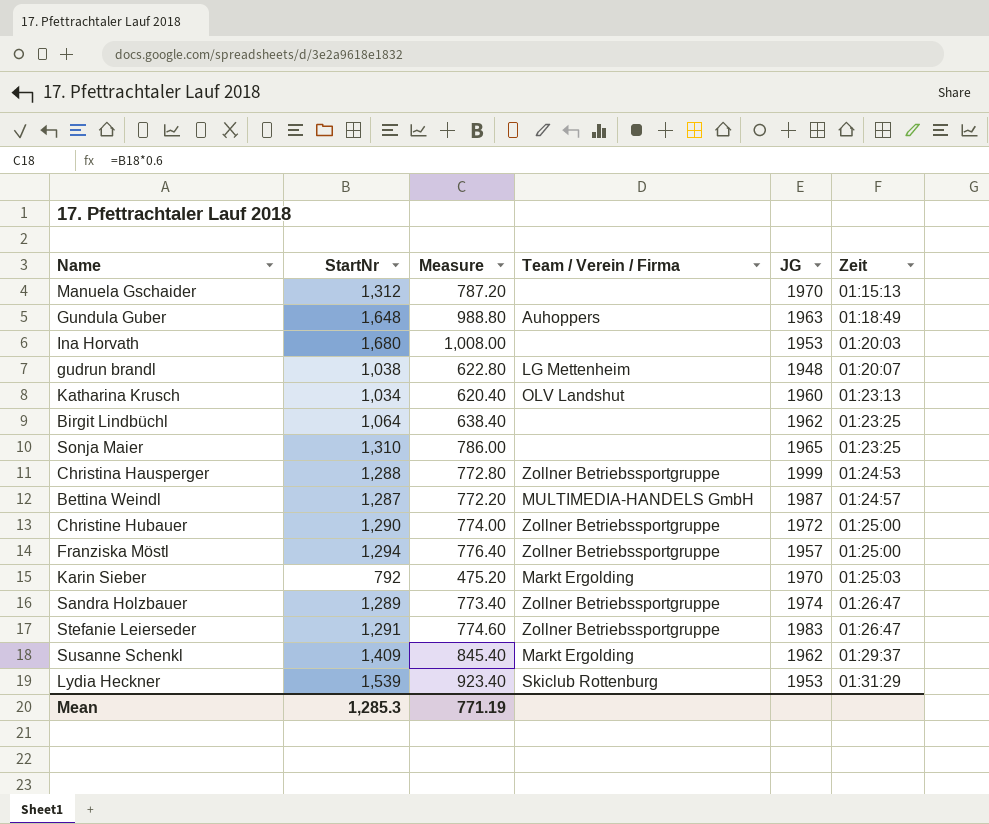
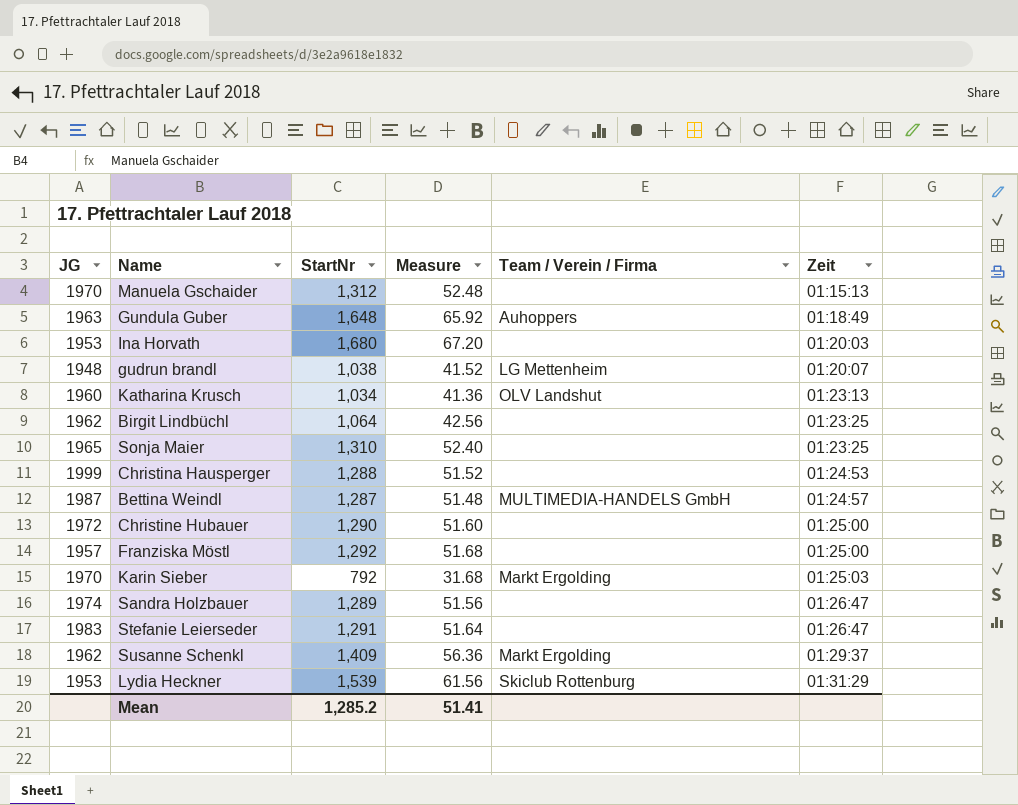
column JG | position: 5 -> 1
column Measure | formula: [StartNr] * 0.6 -> [StartNr] * 0.04
Christina Hausperger | Team / Verein / Firma: Zollner Betriebssportgruppe -> none
Christine Hubauer | Team / Verein / Firma: Zollner Betriebssportgruppe -> none
Franziska Möstl | StartNr: 1,294 -> 1,292
Franziska Möstl | Team / Verein / Firma: Zollner Betriebssportgruppe -> none
Sandra Holzbauer | Team / Verein / Firma: Zollner Betriebssportgruppe -> none
Stefanie Leierseder | Team / Verein / Firma: Zollner Betriebssportgruppe -> none
Mean | StartNr: 1,285.3 -> 1,285.2
Mean | Measure: 771.19 -> 51.41

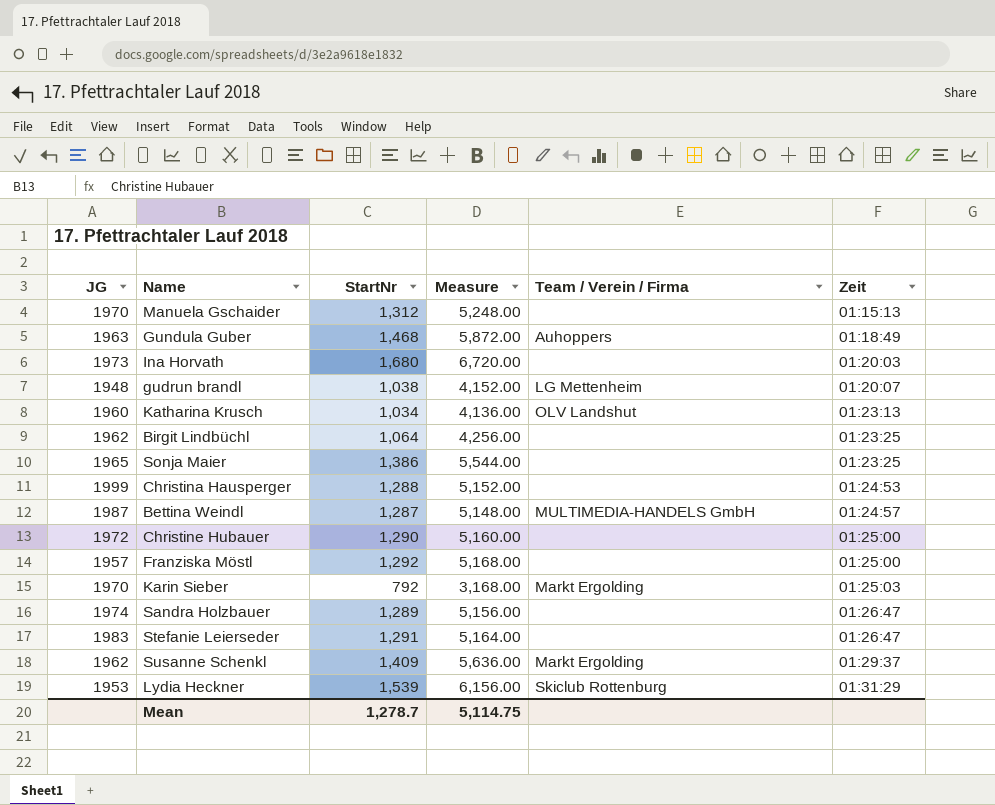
column Measure | formula: [StartNr] * 0.04 -> [StartNr] * 4
Gundula Guber | StartNr: 1,648 -> 1,468
Ina Horvath | JG: 1953 -> 1973
Sonja Maier | StartNr: 1,310 -> 1,386
Mean | StartNr: 1,285.2 -> 1,278.7
Mean | Measure: 51.41 -> 5,114.75

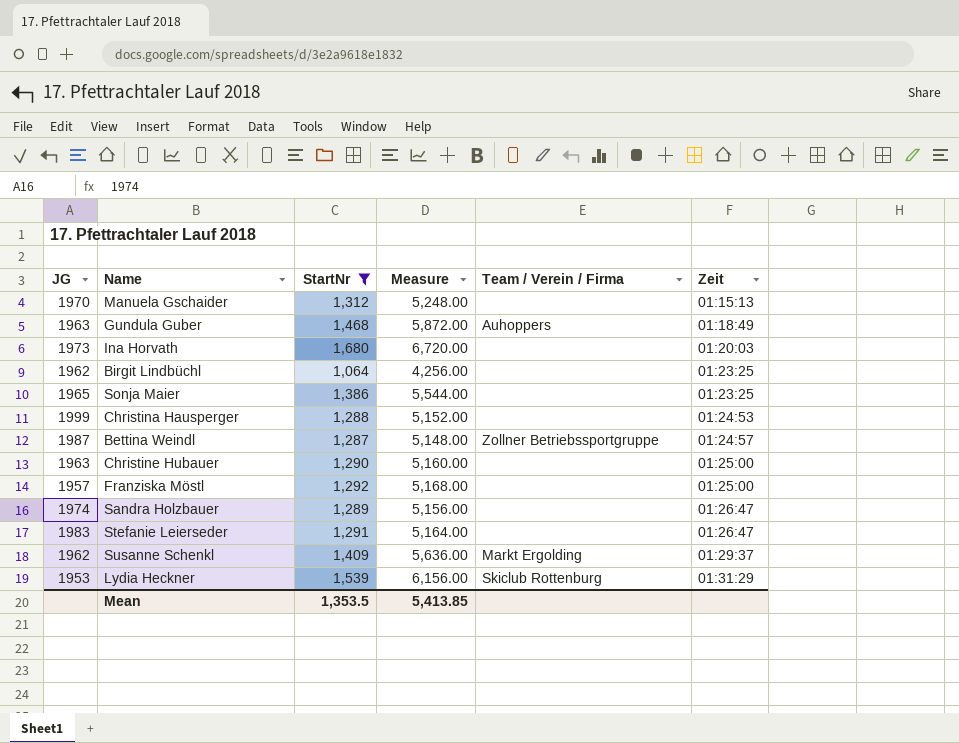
filter: none -> StartNr >= 1,064
Bettina Weindl | Team / Verein / Firma: MULTIMEDIA-HANDELS GmbH -> Zollner Betriebssportgruppe
Christine Hubauer | JG: 1972 -> 1963
Mean | StartNr: 1,278.7 -> 1,353.5
Mean | Measure: 5,114.75 -> 5,413.85

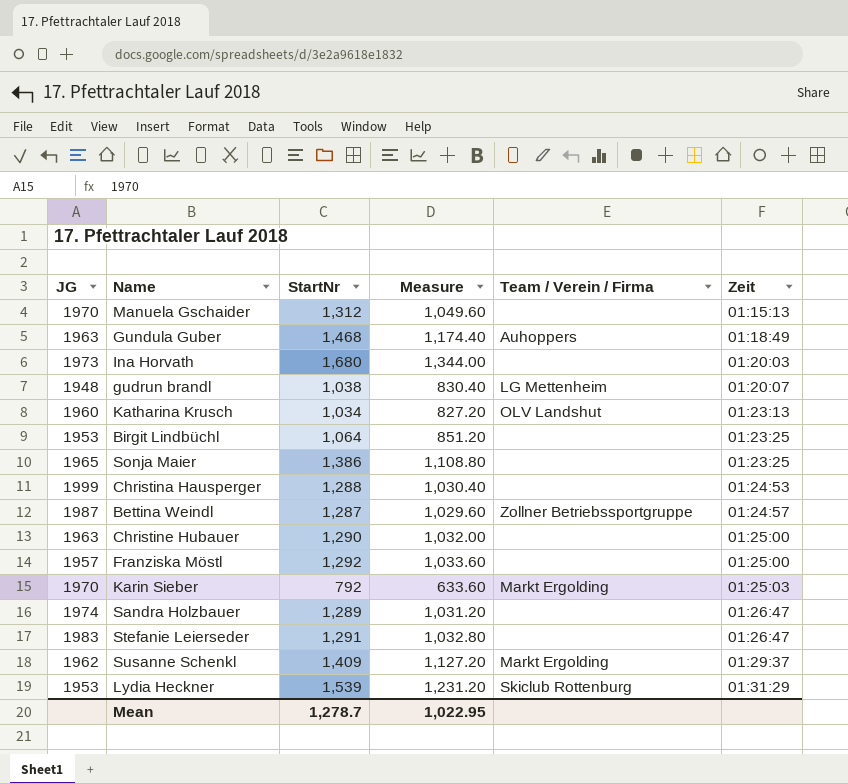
filter: StartNr >= 1,064 -> none
column Measure | formula: [StartNr] * 4 -> [StartNr] * 0.8
Birgit Lindbüchl | JG: 1962 -> 1953
Mean | StartNr: 1,353.5 -> 1,278.7
Mean | Measure: 5,413.85 -> 1,022.95

